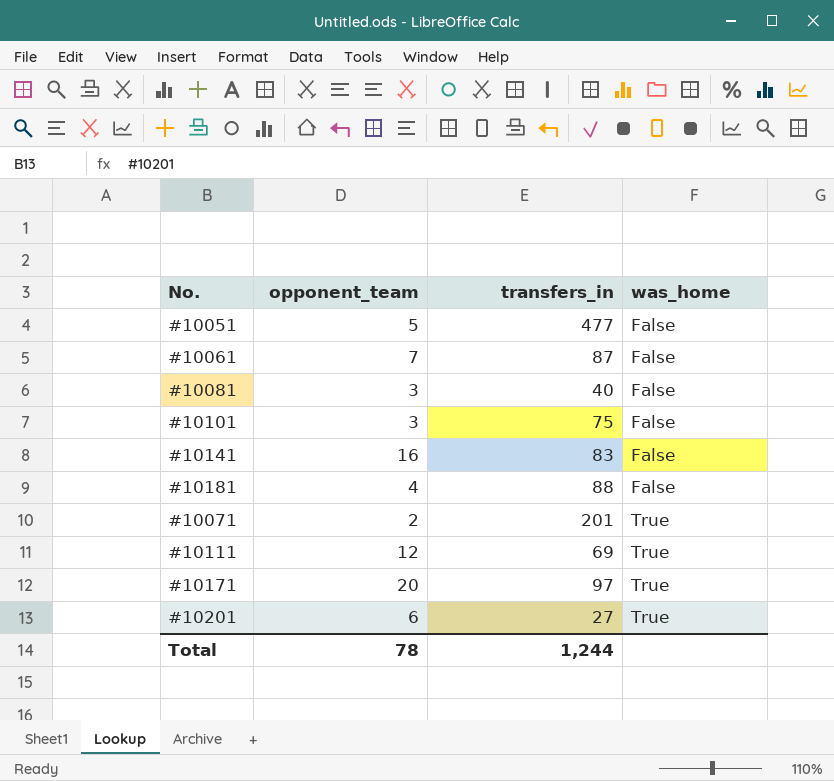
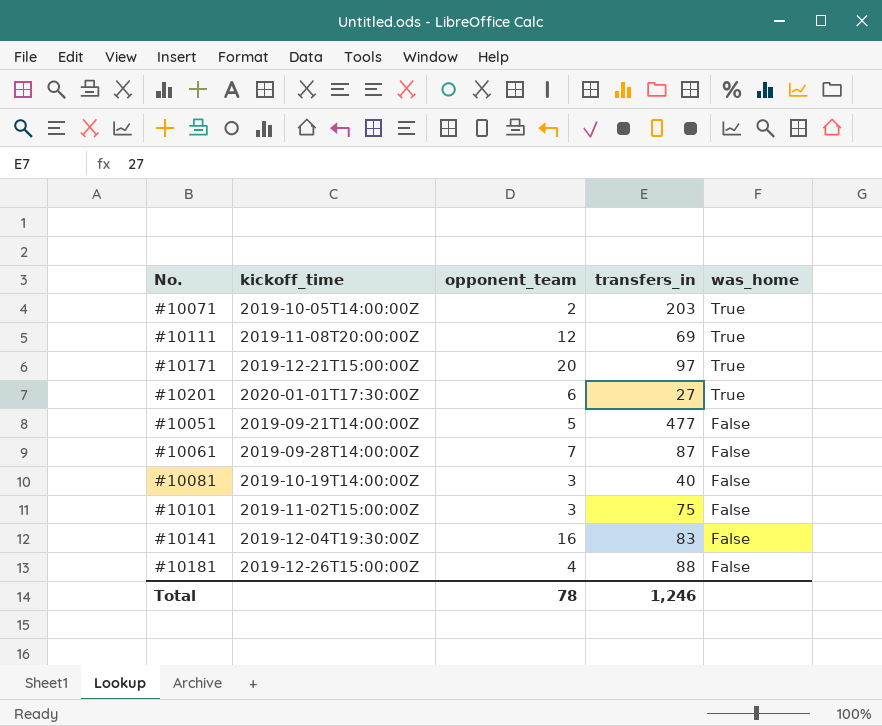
row order: was_home ascending -> was_home descending
column kickoff_time | position: none -> 2
#10071 | transfers_in: 201 -> 203
Total | transfers_in: 1,244 -> 1,246

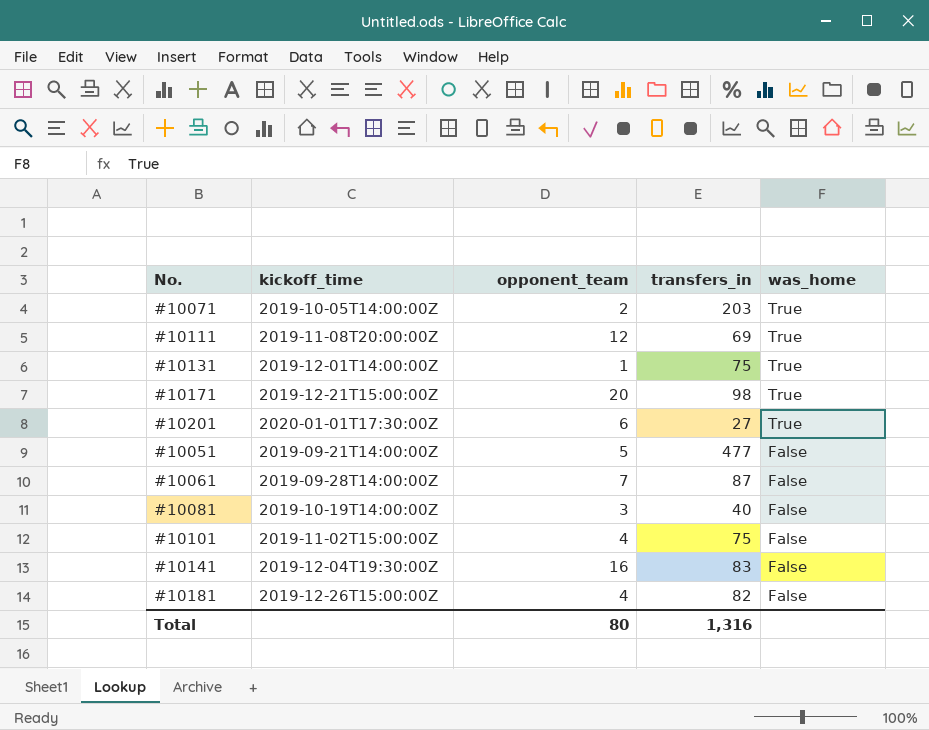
row #10131: none -> 2019-12-01T14:00:00Z | 1 | 75 | True
#10171 | transfers_in: 97 -> 98
#10101 | opponent_team: 3 -> 4
#10181 | transfers_in: 88 -> 82
Total | opponent_team: 78 -> 80
Total | transfers_in: 1,246 -> 1,316

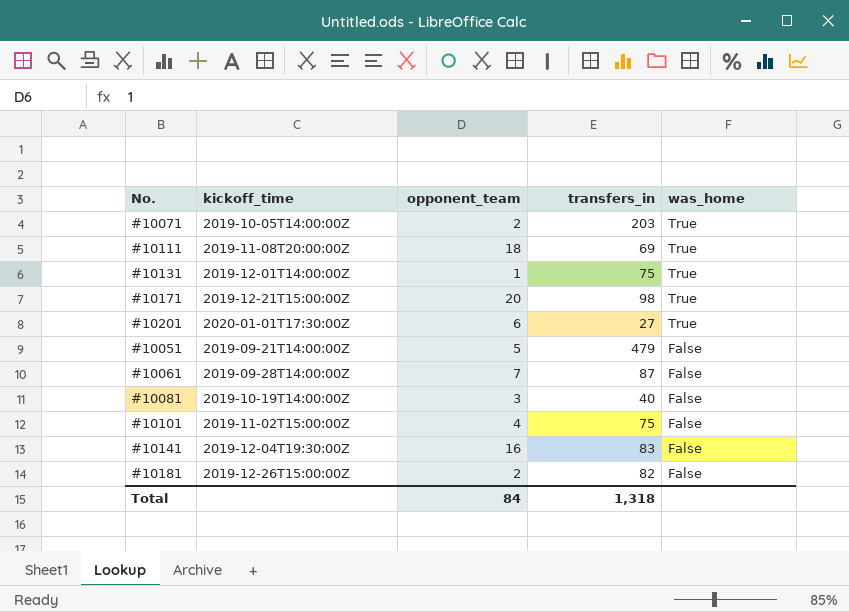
#10111 | opponent_team: 12 -> 18
#10051 | transfers_in: 477 -> 479
#10181 | opponent_team: 4 -> 2
Total | opponent_team: 80 -> 84
Total | transfers_in: 1,316 -> 1,318

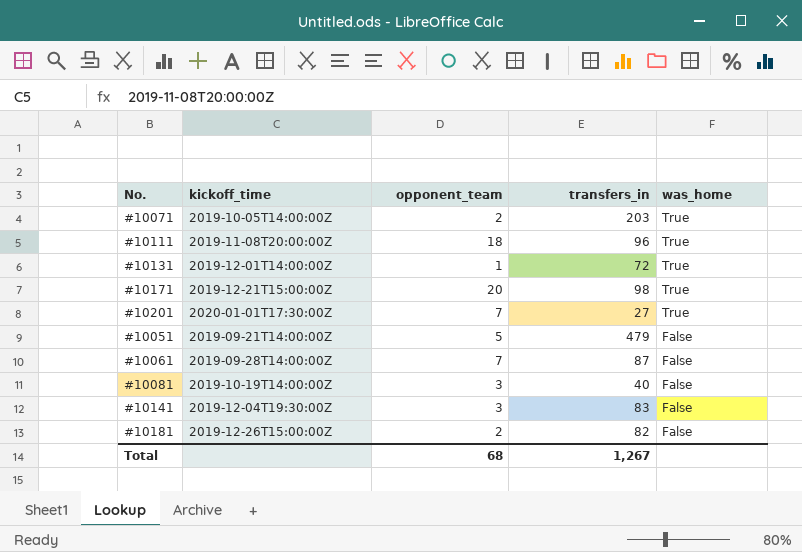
row #10101: 2019-11-02T15:00:00Z | 4 | 75 | False -> none
#10111 | transfers_in: 69 -> 96
#10131 | transfers_in: 75 -> 72
#10201 | opponent_team: 6 -> 7
#10141 | opponent_team: 16 -> 3
Total | opponent_team: 84 -> 68
Total | transfers_in: 1,318 -> 1,267

